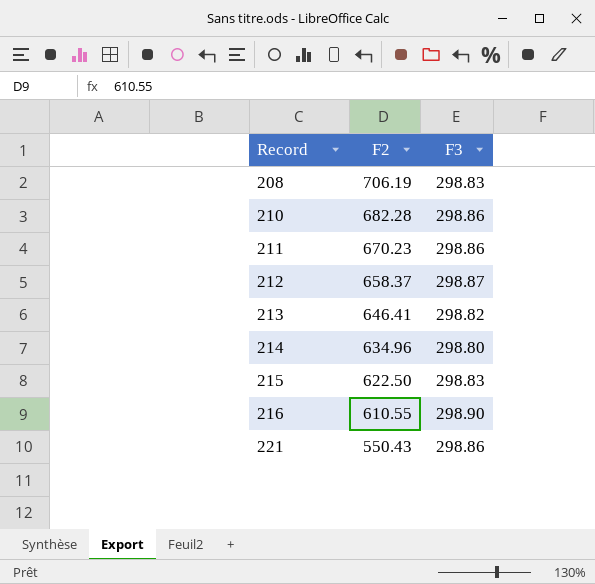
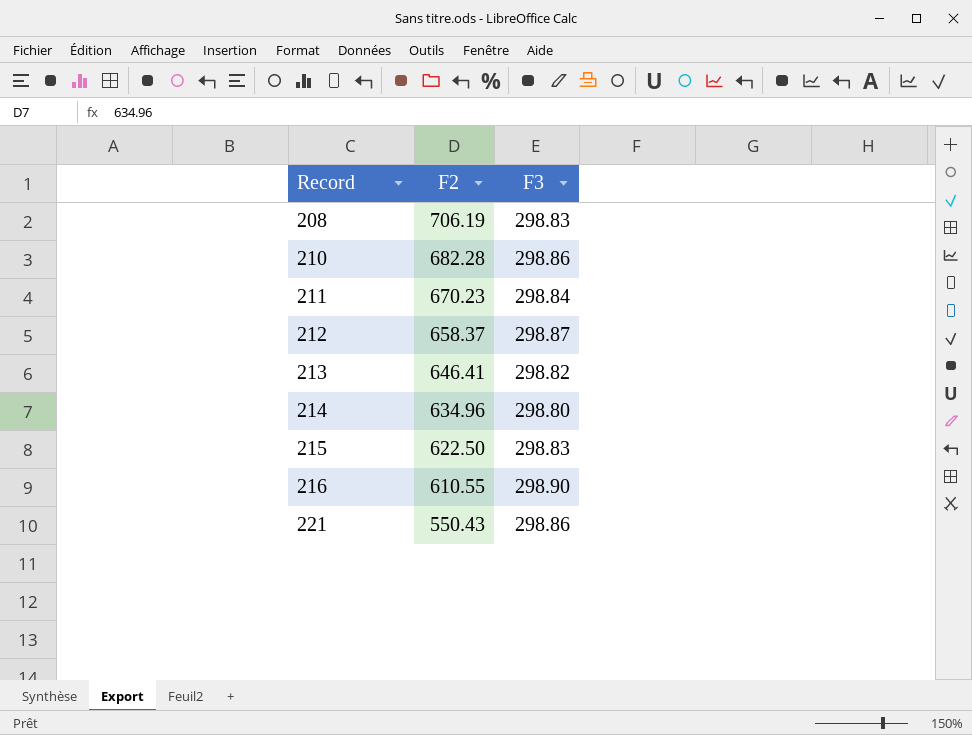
211 | F3: 298.86 -> 298.84

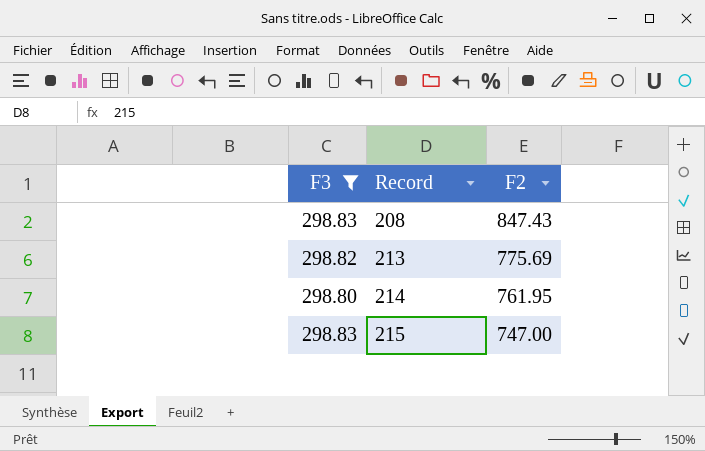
filter: none -> F3 <= 298.83
column F3 | position: 3 -> 1
208 | F2: 706.19 -> 847.43
213 | F2: 646.41 -> 775.69
214 | F2: 634.96 -> 761.95
215 | F2: 622.50 -> 747.00

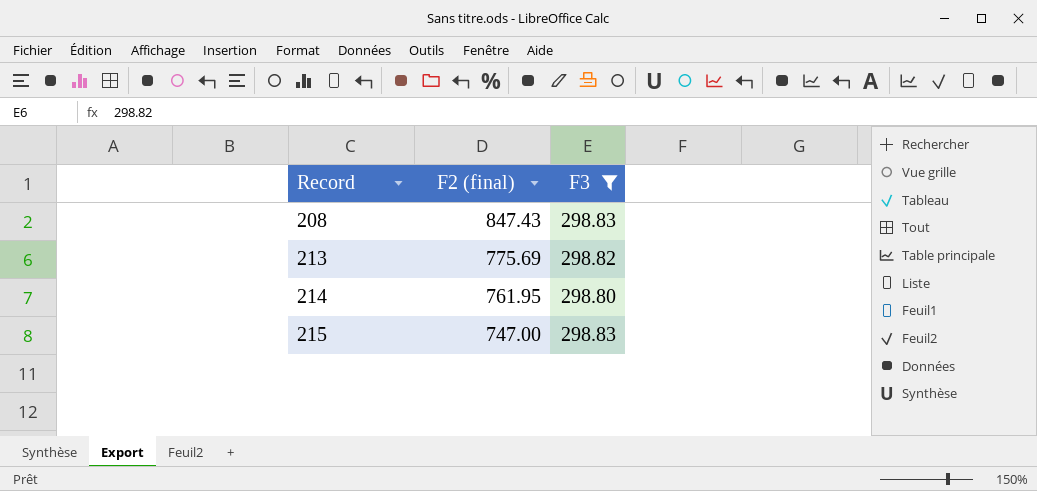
column name: F2 -> F2 (final)
column F3 | position: 1 -> 3

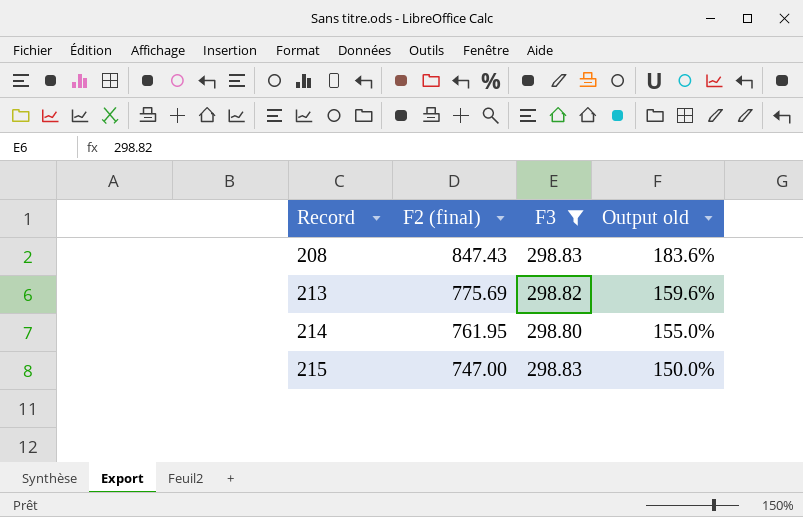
column Output old | formula: none -> ([F2 (final)] - [F3]) / [F3]

